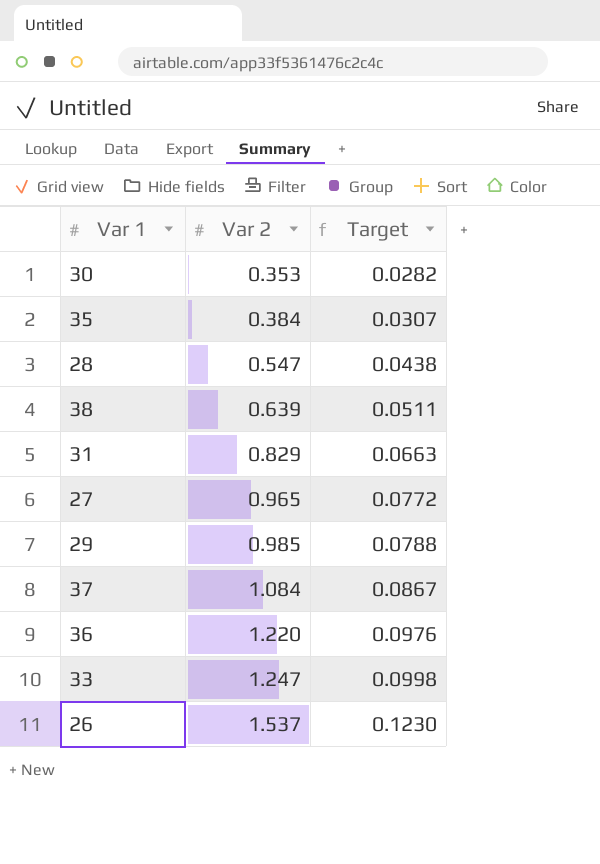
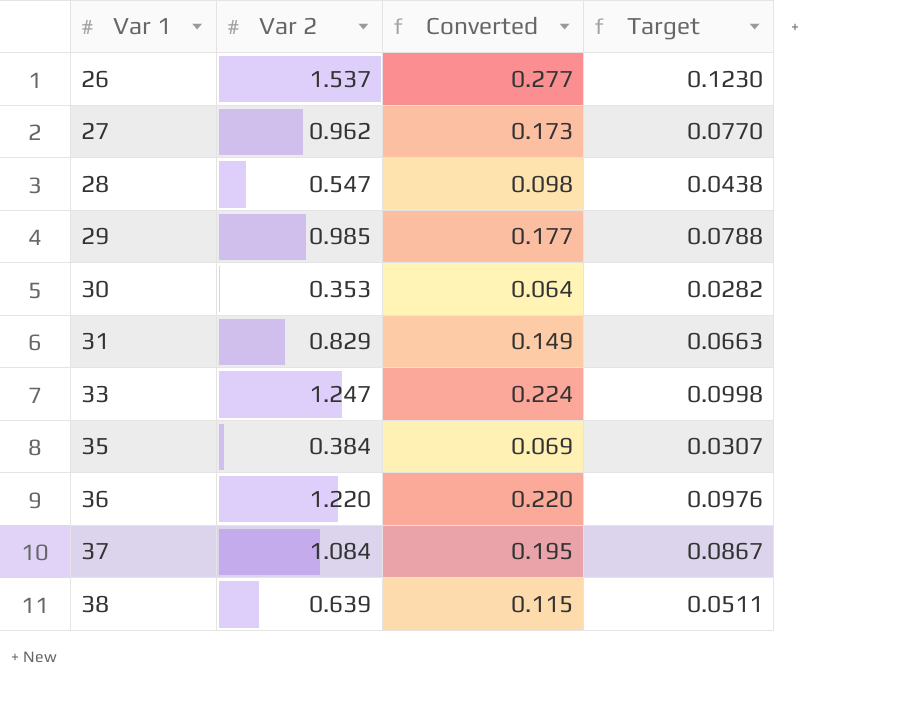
row order: Var 2 ascending -> Var 1 ascending
column Converted | formula: none -> [Var 2] * 0.18
27 | Var 2: 0.965 -> 0.962
27 | Target: 0.0772 -> 0.0770

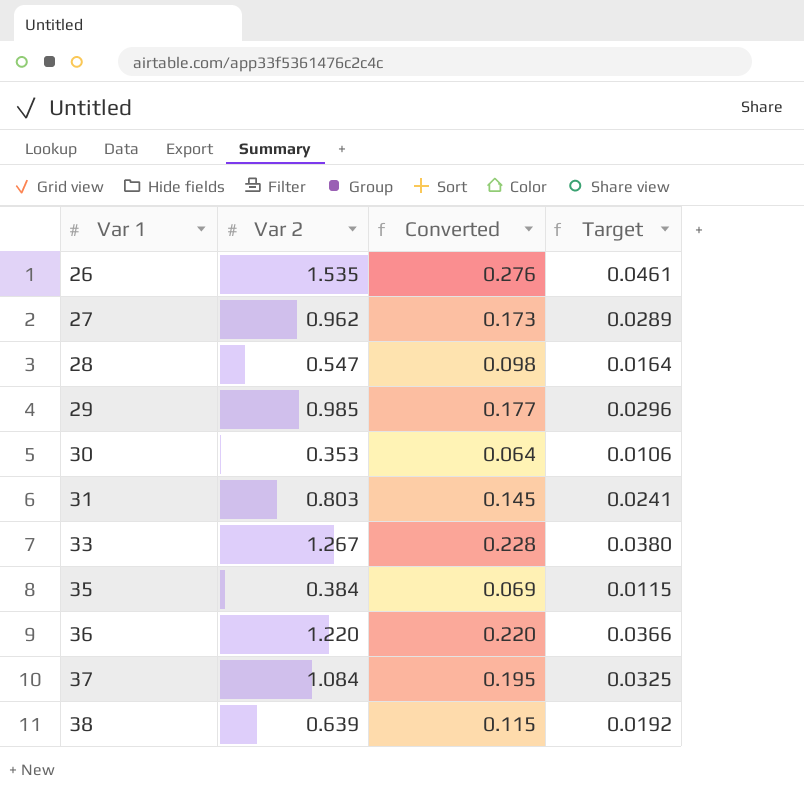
column Target | formula: [Var 2] * 0.08 -> [Var 2] * 0.03
26 | Var 2: 1.537 -> 1.535
26 | Converted: 0.277 -> 0.276
31 | Var 2: 0.829 -> 0.803
31 | Converted: 0.149 -> 0.145
33 | Var 2: 1.247 -> 1.267
33 | Converted: 0.224 -> 0.228

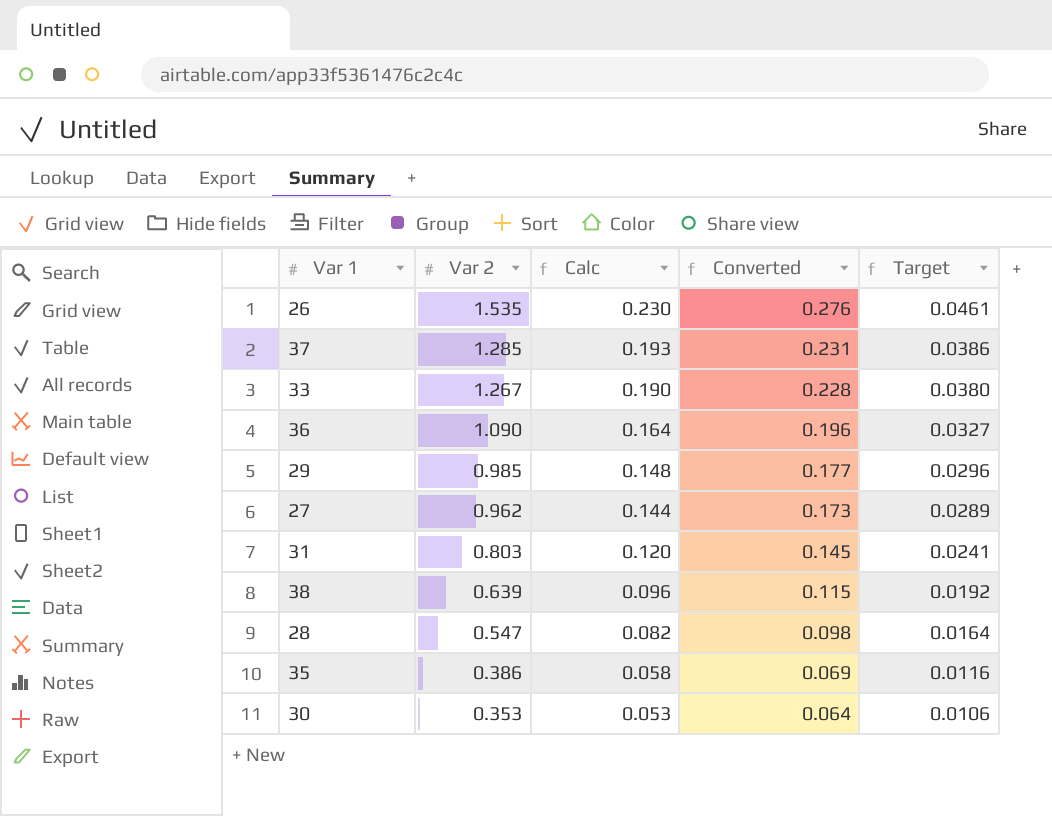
row order: Var 1 ascending -> Var 2 descending
column Calc | formula: none -> [Var 2] * 0.15
37 | Var 2: 1.084 -> 1.285
37 | Converted: 0.195 -> 0.231
37 | Target: 0.0325 -> 0.0386
36 | Var 2: 1.220 -> 1.090
36 | Converted: 0.220 -> 0.196
36 | Target: 0.0366 -> 0.0327
35 | Var 2: 0.384 -> 0.386
35 | Target: 0.0115 -> 0.0116

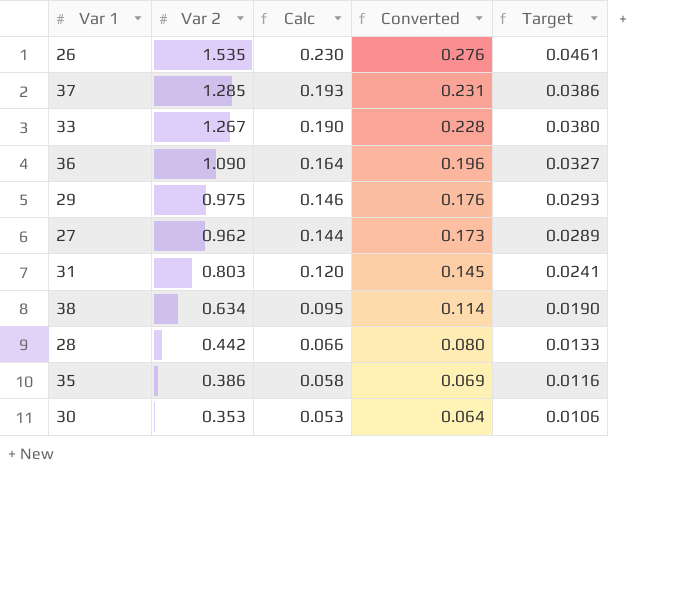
29 | Var 2: 0.985 -> 0.975
29 | Calc: 0.148 -> 0.146
29 | Converted: 0.177 -> 0.176
29 | Target: 0.0296 -> 0.0293
38 | Var 2: 0.639 -> 0.634
38 | Calc: 0.096 -> 0.095
38 | Converted: 0.115 -> 0.114
38 | Target: 0.0192 -> 0.0190
28 | Var 2: 0.547 -> 0.442
28 | Calc: 0.082 -> 0.066
28 | Converted: 0.098 -> 0.080
28 | Target: 0.0164 -> 0.0133

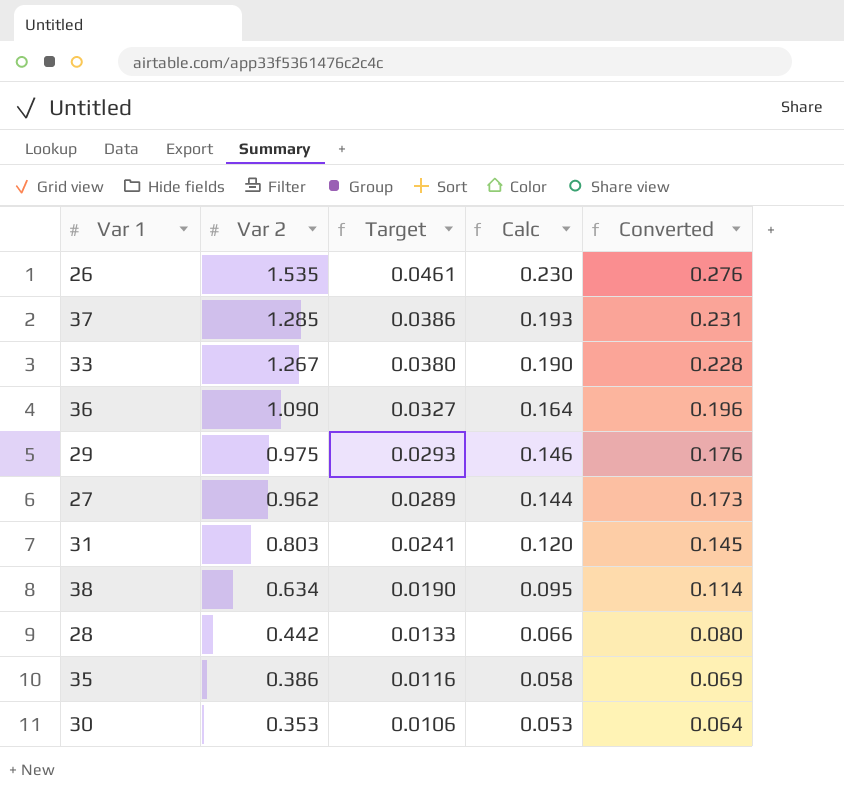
column Target | position: 5 -> 3

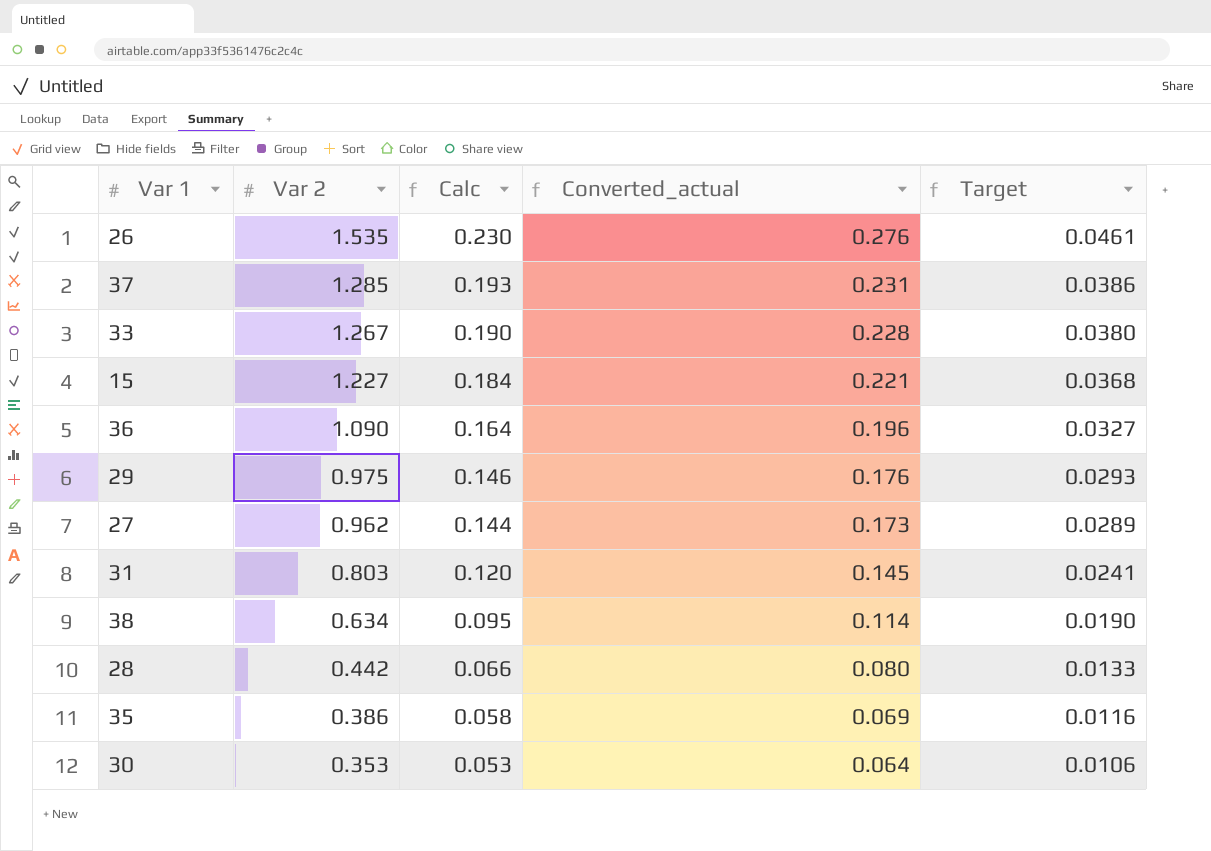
column name: Converted -> Converted_actual
column Target | position: 3 -> 5
row 15: none -> 1.227 | 0.184 | 0.221 | 0.0368

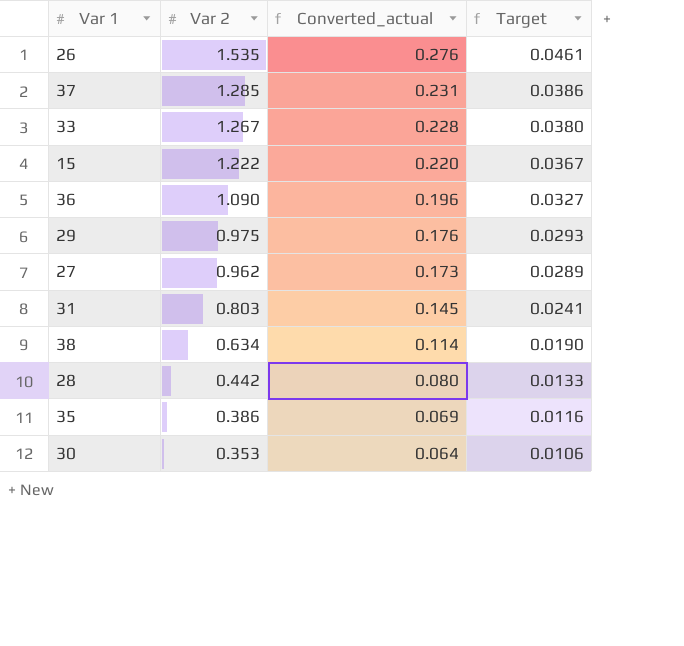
column Calc | formula: [Var 2] * 0.15 -> none
15 | Var 2: 1.227 -> 1.222
15 | Converted_actual: 0.221 -> 0.220
15 | Target: 0.0368 -> 0.0367

